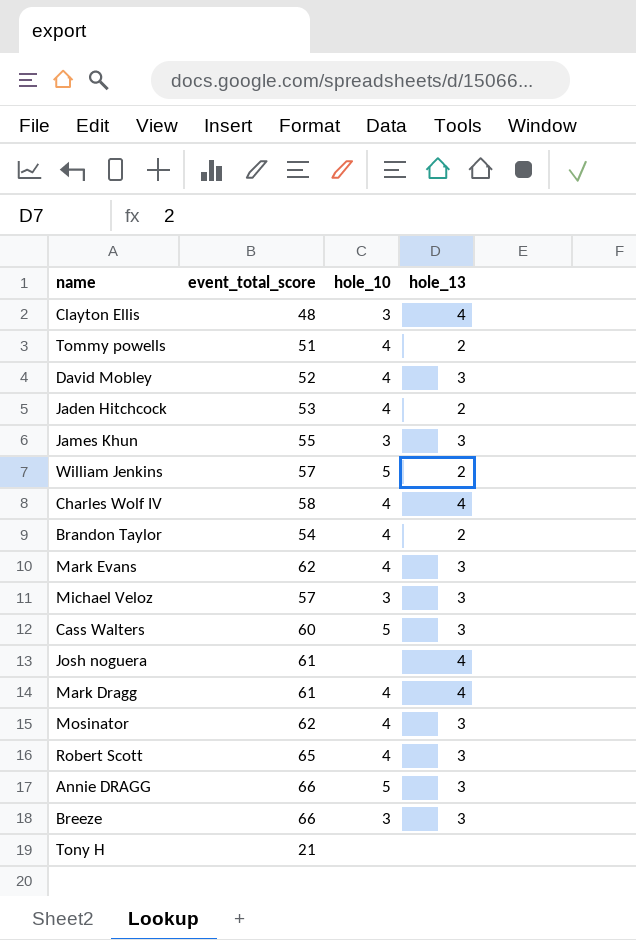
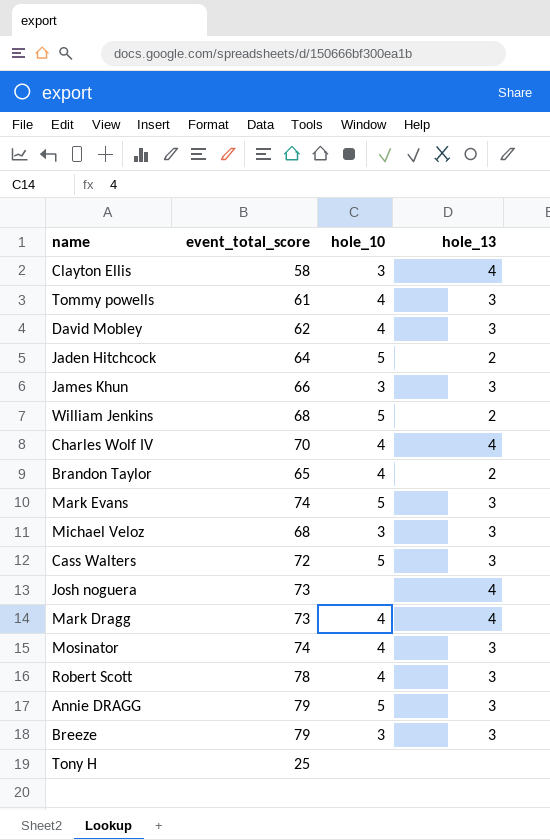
Clayton Ellis | event_total_score: 48 -> 58
Tommy powells | event_total_score: 51 -> 61
Tommy powells | hole_13: 2 -> 3
David Mobley | event_total_score: 52 -> 62
Jaden Hitchcock | event_total_score: 53 -> 64
Jaden Hitchcock | hole_10: 4 -> 5
James Khun | event_total_score: 55 -> 66
William Jenkins | event_total_score: 57 -> 68
Charles Wolf IV | event_total_score: 58 -> 70
Brandon Taylor | event_total_score: 54 -> 65
Mark Evans | event_total_score: 62 -> 74
Mark Evans | hole_10: 4 -> 5
Michael Veloz | event_total_score: 57 -> 68
Cass Walters | event_total_score: 60 -> 72
Josh noguera | event_total_score: 61 -> 73
Mark Dragg | event_total_score: 61 -> 73
Mosinator | event_total_score: 62 -> 74
Robert Scott | event_total_score: 65 -> 78
Annie DRAGG | event_total_score: 66 -> 79
Breeze | event_total_score: 66 -> 79
Tony H | event_total_score: 21 -> 25

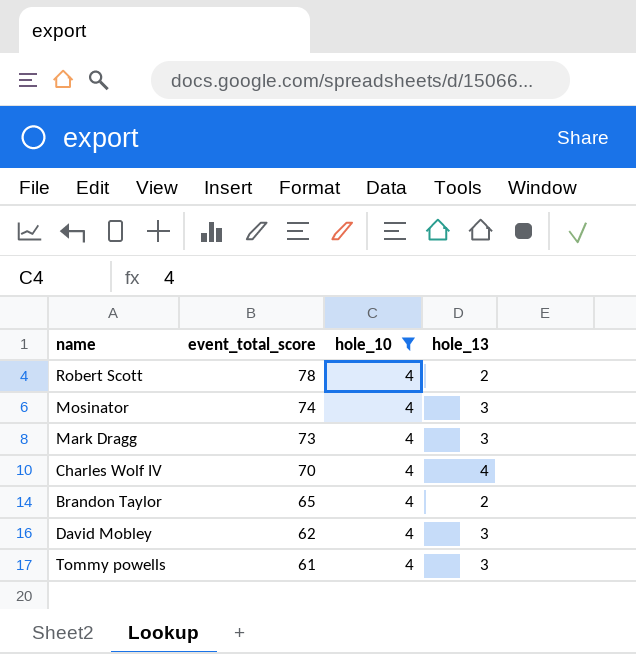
filter: none -> hole_10 = 4
row order: none -> event_total_score descending
Robert Scott | hole_13: 3 -> 2
Mark Dragg | hole_13: 4 -> 3

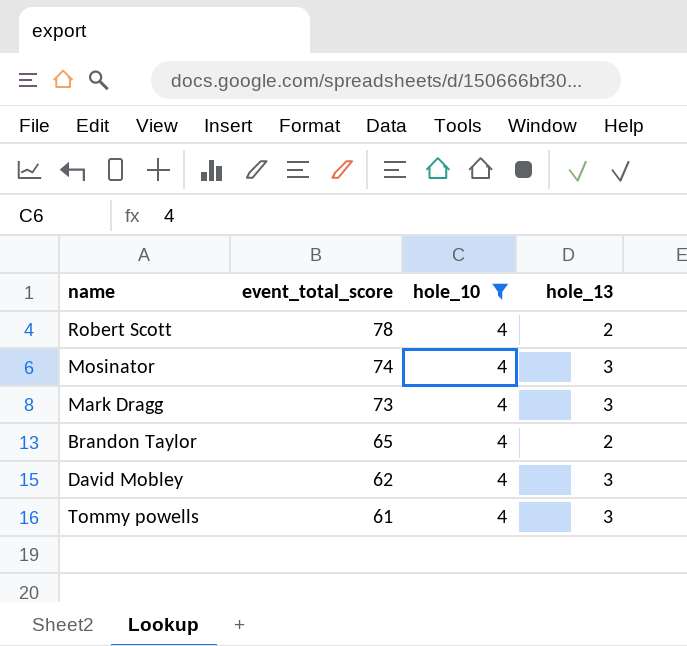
row Charles Wolf IV: 70 | 4 | 4 -> none

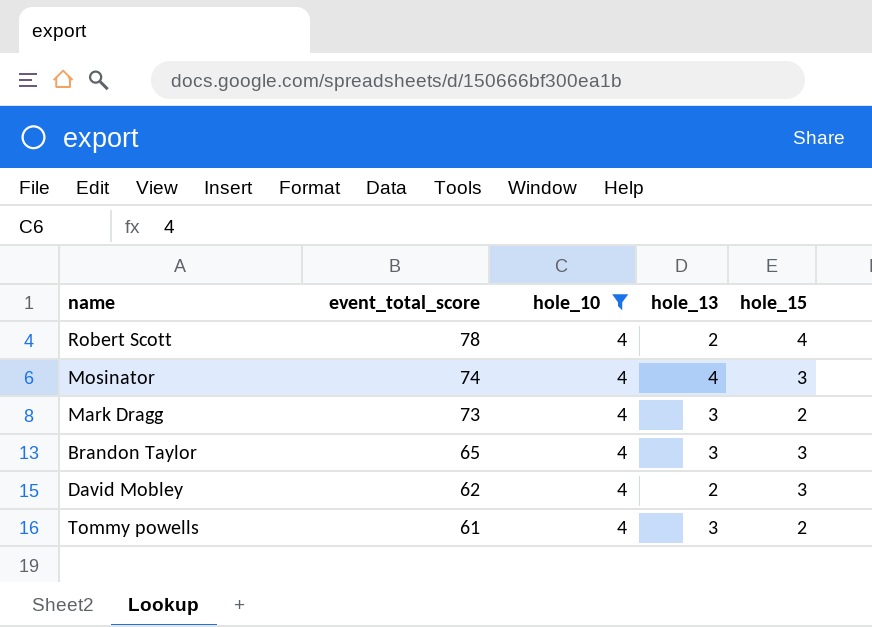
column hole_15 | position: none -> 5
Mosinator | hole_13: 3 -> 4
Brandon Taylor | hole_13: 2 -> 3
David Mobley | hole_13: 3 -> 2

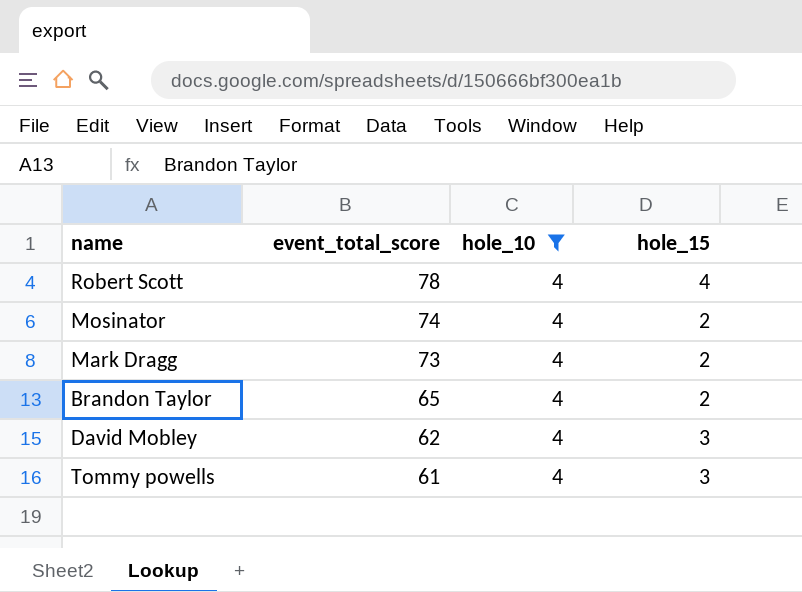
column hole_13 | position: 4 -> none
Mosinator | hole_15: 3 -> 2
Brandon Taylor | hole_15: 3 -> 2
Tommy powells | hole_15: 2 -> 3

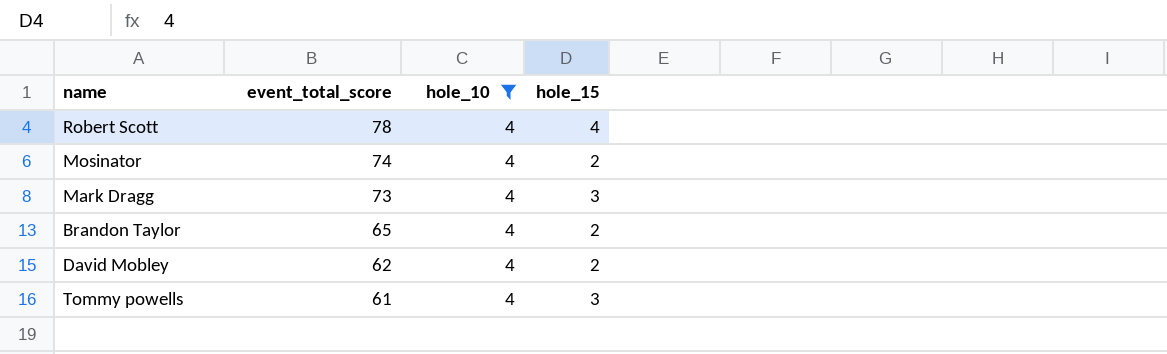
Mark Dragg | hole_15: 2 -> 3
David Mobley | hole_15: 3 -> 2

